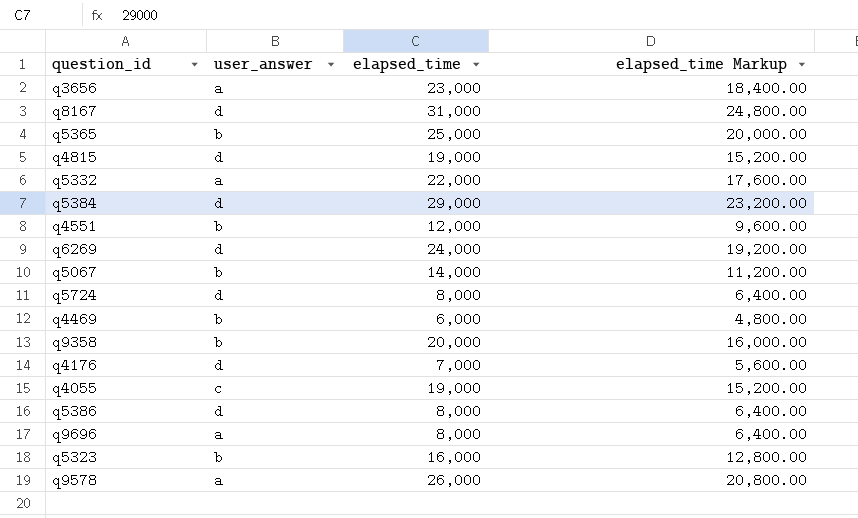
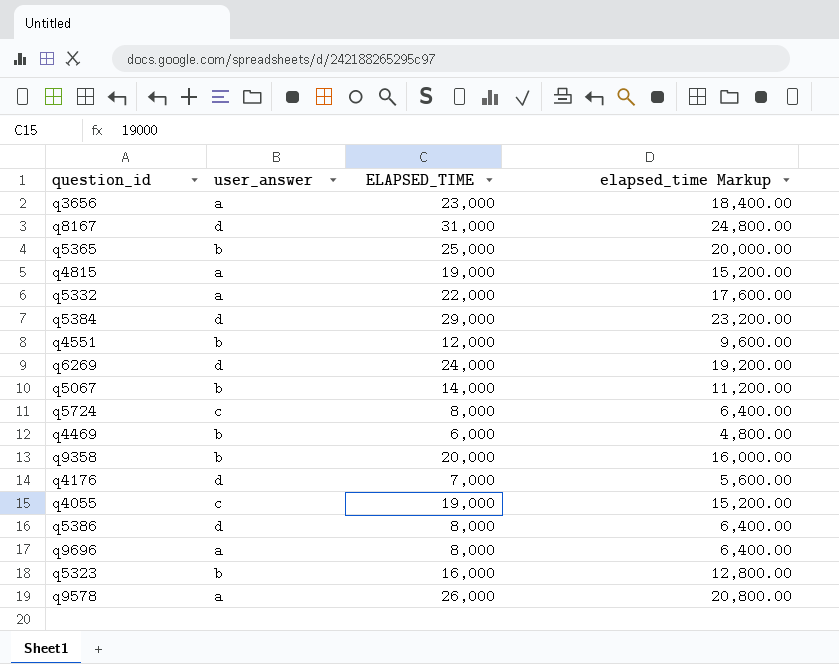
column name: elapsed_time -> ELAPSED_TIME
q4815 | user_answer: d -> a
q5724 | user_answer: d -> c

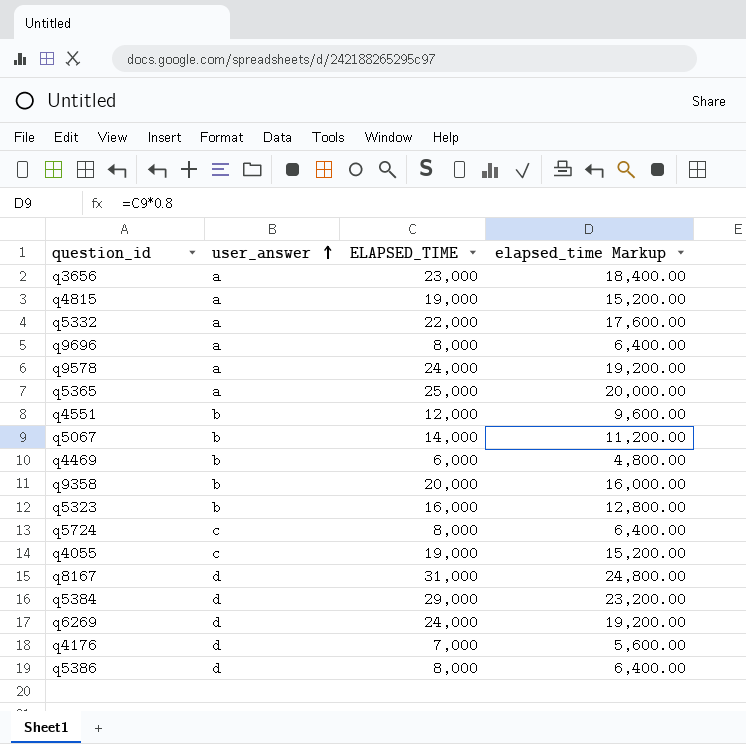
row order: none -> user_answer ascending
q9578 | ELAPSED_TIME: 26,000 -> 24,000
q9578 | elapsed_time Markup: 20,800.00 -> 19,200.00
q5365 | user_answer: b -> a

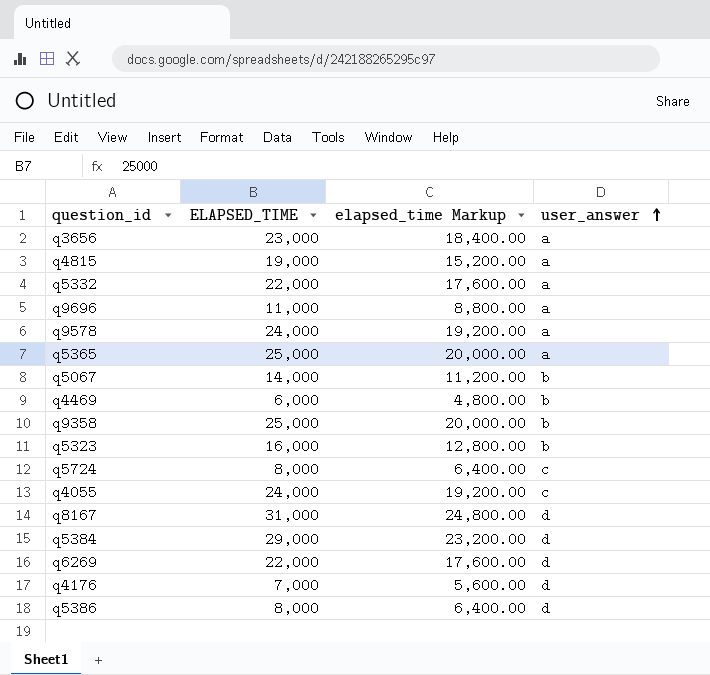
column user_answer | position: 2 -> 4
row q4551: b | 12,000 | 9,600.00 -> none
q9696 | ELAPSED_TIME: 8,000 -> 11,000
q9696 | elapsed_time Markup: 6,400.00 -> 8,800.00
q9358 | ELAPSED_TIME: 20,000 -> 25,000
q9358 | elapsed_time Markup: 16,000.00 -> 20,000.00
q4055 | ELAPSED_TIME: 19,000 -> 24,000
q4055 | elapsed_time Markup: 15,200.00 -> 19,200.00
q6269 | ELAPSED_TIME: 24,000 -> 22,000
q6269 | elapsed_time Markup: 19,200.00 -> 17,600.00

